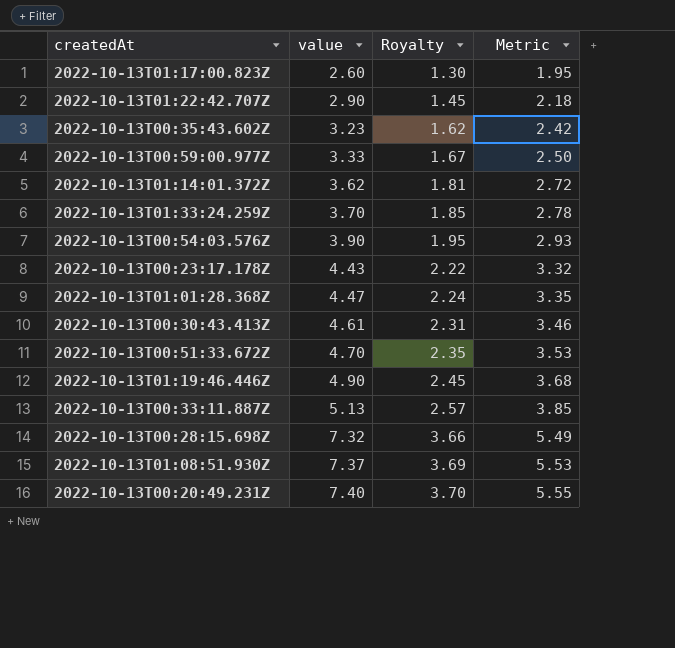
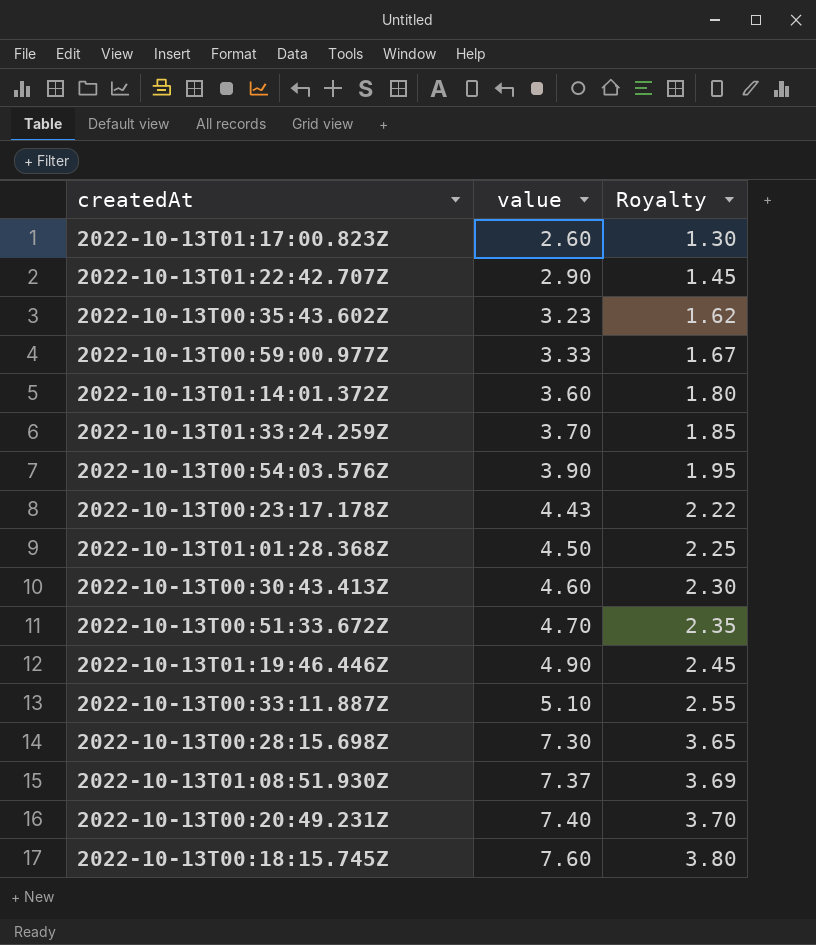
column Metric | formula: [value] * 0.75 -> none
2022-10-13T01:14:01.372Z | value: 3.62 -> 3.60
2022-10-13T01:14:01.372Z | Royalty: 1.81 -> 1.80
2022-10-13T01:01:28.368Z | value: 4.47 -> 4.50
2022-10-13T01:01:28.368Z | Royalty: 2.24 -> 2.25
2022-10-13T00:30:43.413Z | value: 4.61 -> 4.60
2022-10-13T00:30:43.413Z | Royalty: 2.31 -> 2.30
2022-10-13T00:33:11.887Z | value: 5.13 -> 5.10
2022-10-13T00:33:11.887Z | Royalty: 2.57 -> 2.55
2022-10-13T00:28:15.698Z | value: 7.32 -> 7.30
2022-10-13T00:28:15.698Z | Royalty: 3.66 -> 3.65
row 2022-10-13T00:18:15.745Z: none -> 7.60 | 3.80

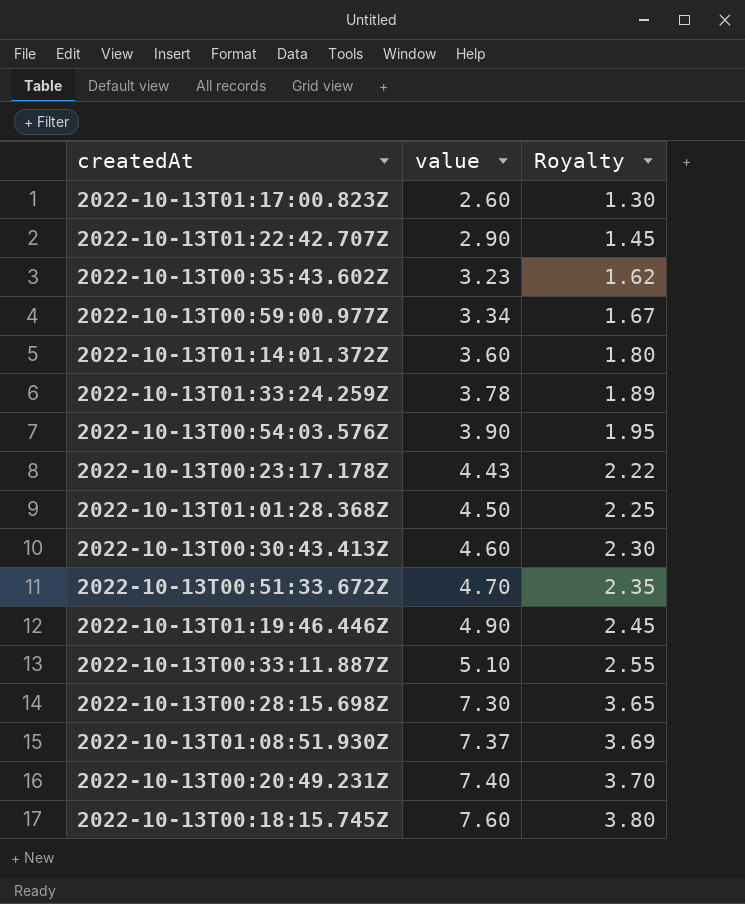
2022-10-13T00:59:00.977Z | value: 3.33 -> 3.34
2022-10-13T01:33:24.259Z | value: 3.70 -> 3.78
2022-10-13T01:33:24.259Z | Royalty: 1.85 -> 1.89

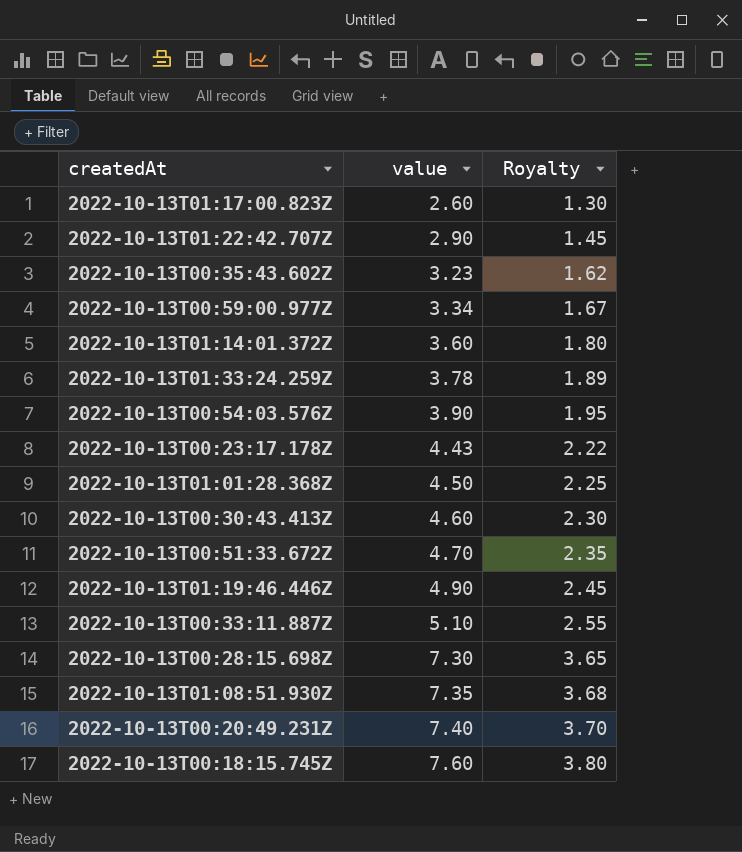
2022-10-13T01:08:51.930Z | value: 7.37 -> 7.35
2022-10-13T01:08:51.930Z | Royalty: 3.69 -> 3.68

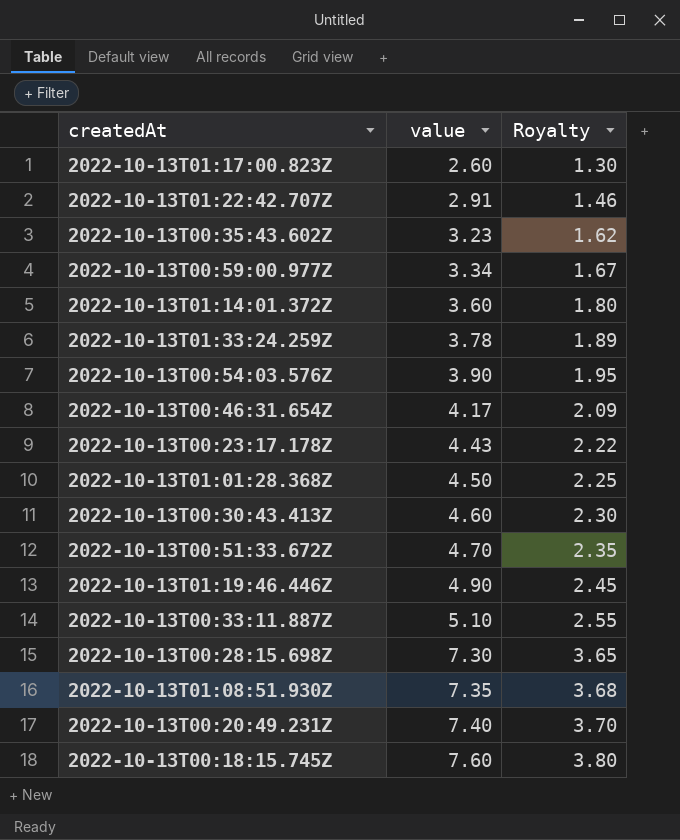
2022-10-13T01:22:42.707Z | value: 2.90 -> 2.91
2022-10-13T01:22:42.707Z | Royalty: 1.45 -> 1.46
row 2022-10-13T00:46:31.654Z: none -> 4.17 | 2.09

